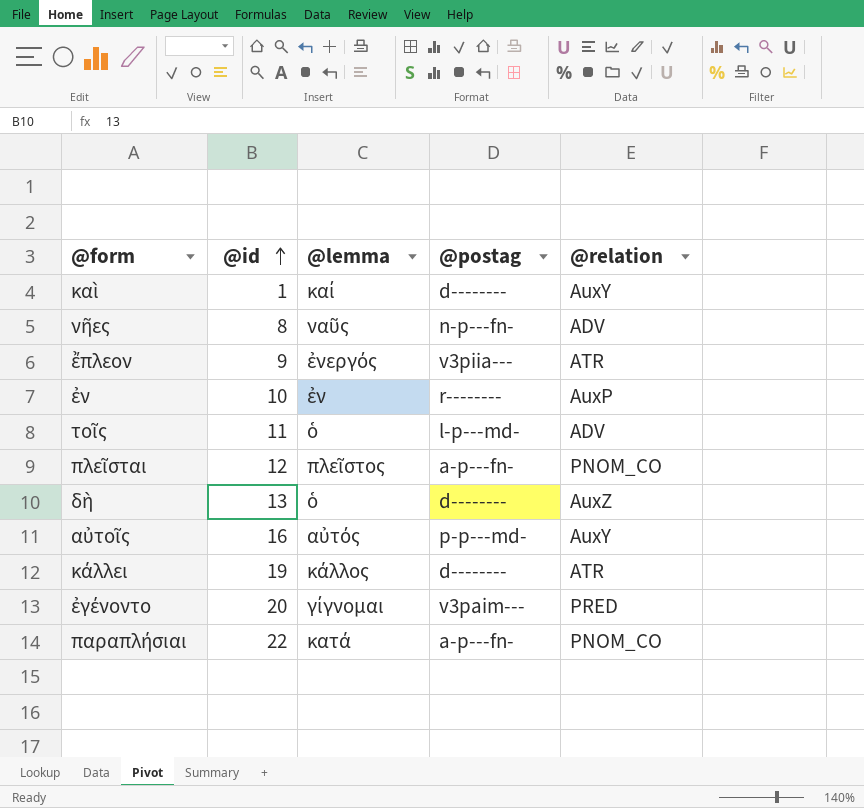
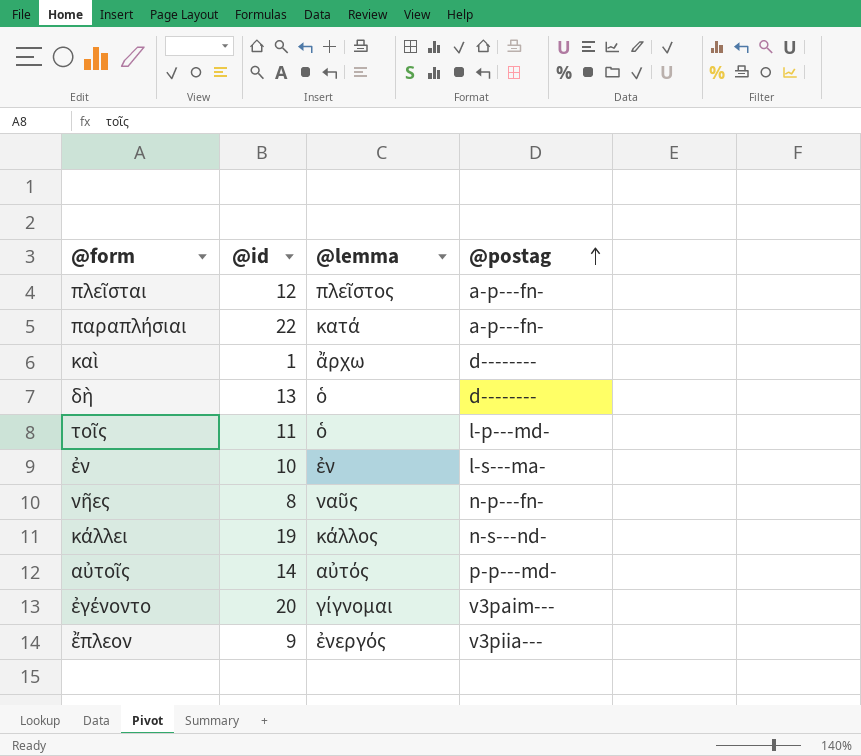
row order: @id ascending -> @postag ascending
column @relation | position: 5 -> none
καὶ | @lemma: καί -> ἄρχω
ἐν | @postag: r-------- -> l-s---ma-
κάλλει | @postag: d-------- -> n-s---nd-
αὐτοῖς | @id: 16 -> 14

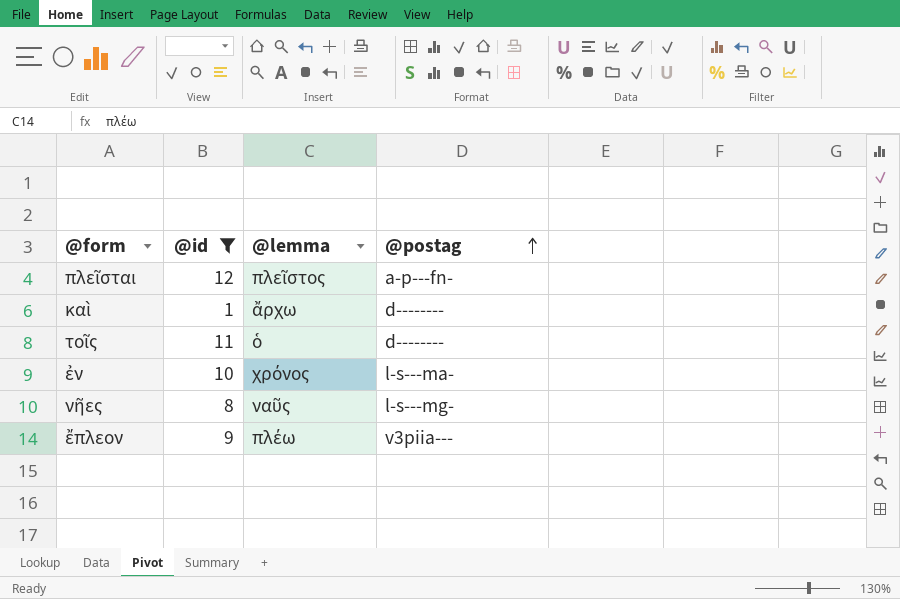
filter: none -> @id <= 12
τοῖς | @postag: l-p---md- -> d--------
ἐν | @lemma: ἐν -> χρόνος
νῆες | @postag: n-p---fn- -> l-s---mg-
ἔπλεον | @lemma: ἐνεργός -> πλέω

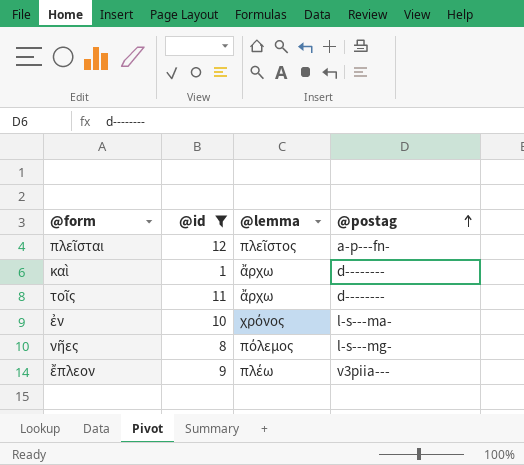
τοῖς | @lemma: ὁ -> ἄρχω
νῆες | @lemma: ναῦς -> πόλεμος

